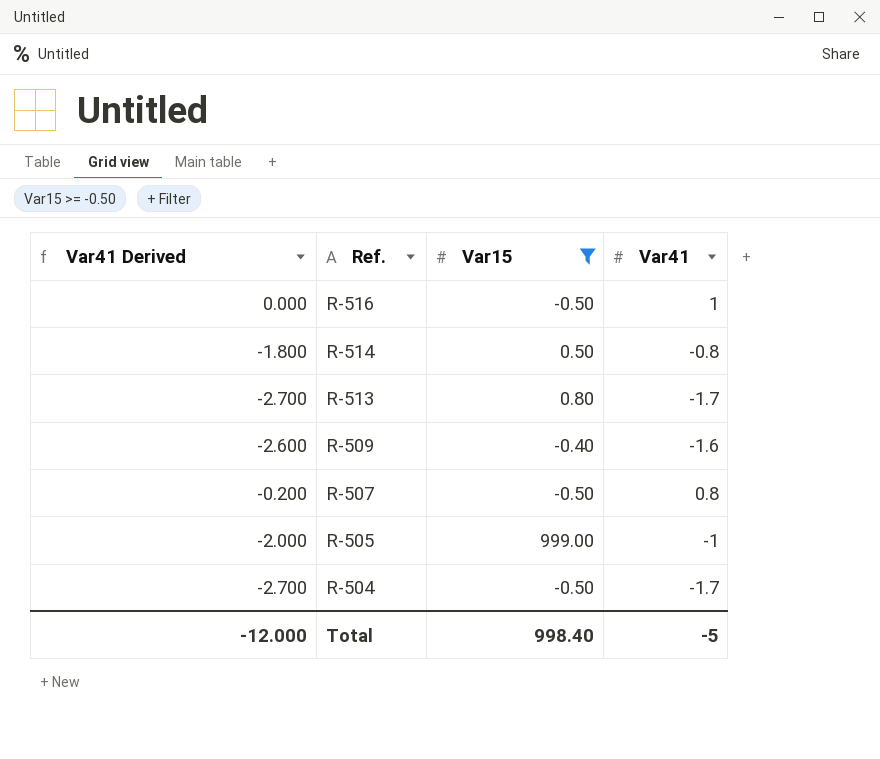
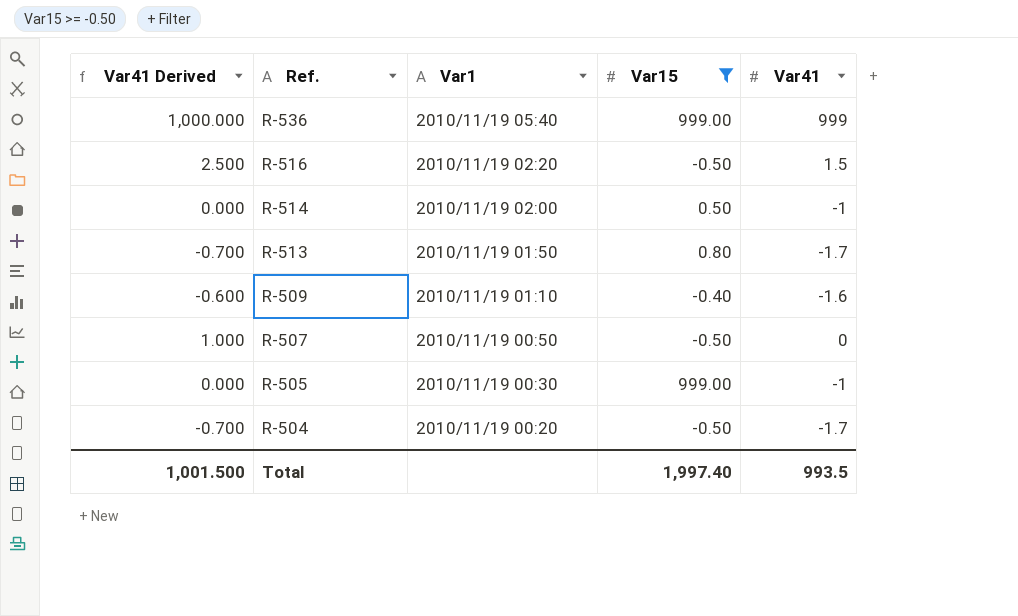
column Var41 Derived | formula: [Var41] - 1 -> [Var41] + 1
column Var1 | position: none -> 3
row R-536: none -> 1,000.000 | 2010/11/19 05:40 | 999.00 | 999
R-516 | Var41: 1 -> 1.5
R-514 | Var41: -0.8 -> -1
R-507 | Var41: 0.8 -> 0
Total | Var41 Derived: -12.000 -> 1,001.500
Total | Var15: 998.40 -> 1,997.40
Total | Var41: -5 -> 993.5

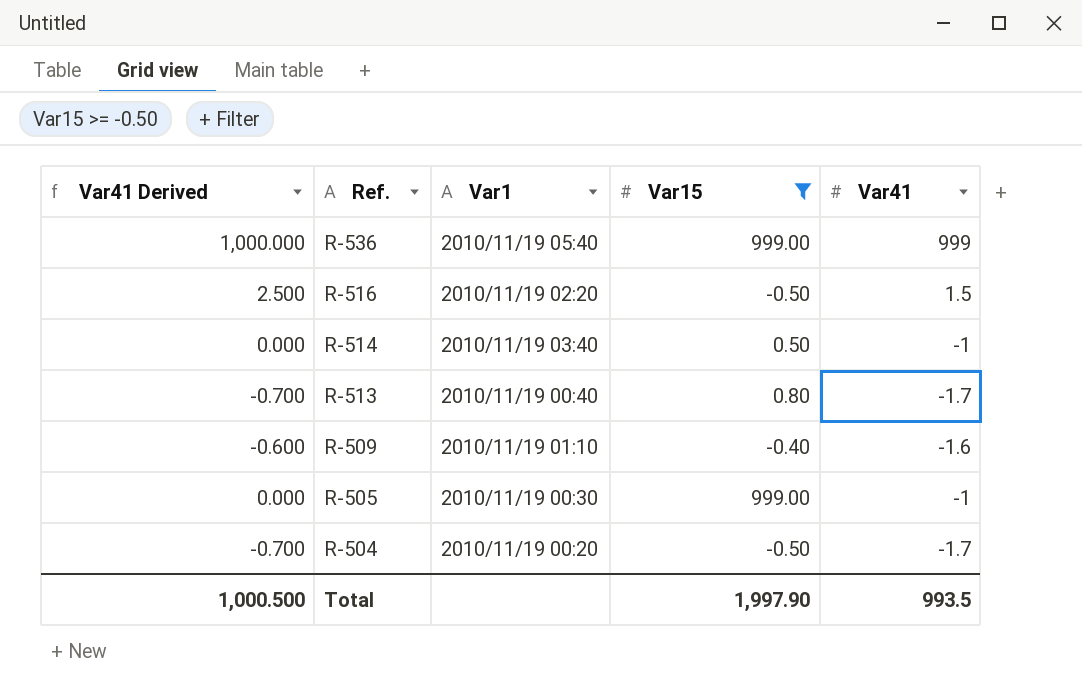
row R-507: 1.000 | 2010/11/19 00:50 | -0.50 | 0 -> none
R-514 | Var1: 2010/11/19 02:00 -> 2010/11/19 03:40
R-513 | Var1: 2010/11/19 01:50 -> 2010/11/19 00:40
Total | Var41 Derived: 1,001.500 -> 1,000.500
Total | Var15: 1,997.40 -> 1,997.90

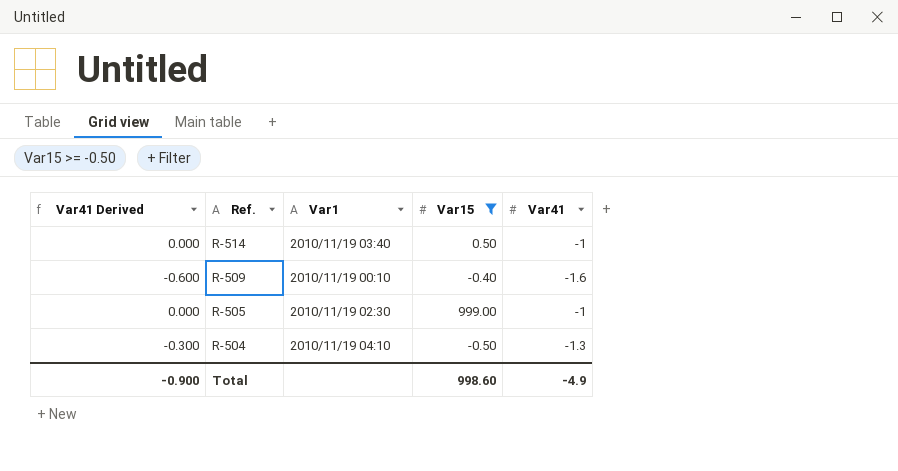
row R-536: 1,000.000 | 2010/11/19 05:40 | 999.00 | 999 -> none
row R-516: 2.500 | 2010/11/19 02:20 | -0.50 | 1.5 -> none
row R-513: -0.700 | 2010/11/19 00:40 | 0.80 | -1.7 -> none
R-509 | Var1: 2010/11/19 01:10 -> 2010/11/19 00:10
R-505 | Var1: 2010/11/19 00:30 -> 2010/11/19 02:30
R-504 | Var41 Derived: -0.700 -> -0.300
R-504 | Var1: 2010/11/19 00:20 -> 2010/11/19 04:10
R-504 | Var41: -1.7 -> -1.3
Total | Var41 Derived: 1,000.500 -> -0.900
Total | Var15: 1,997.90 -> 998.60
Total | Var41: 993.5 -> -4.9

